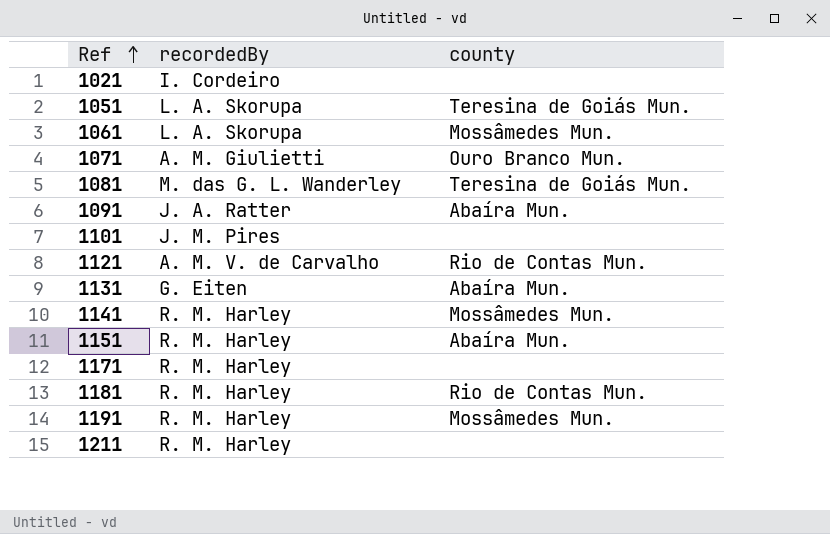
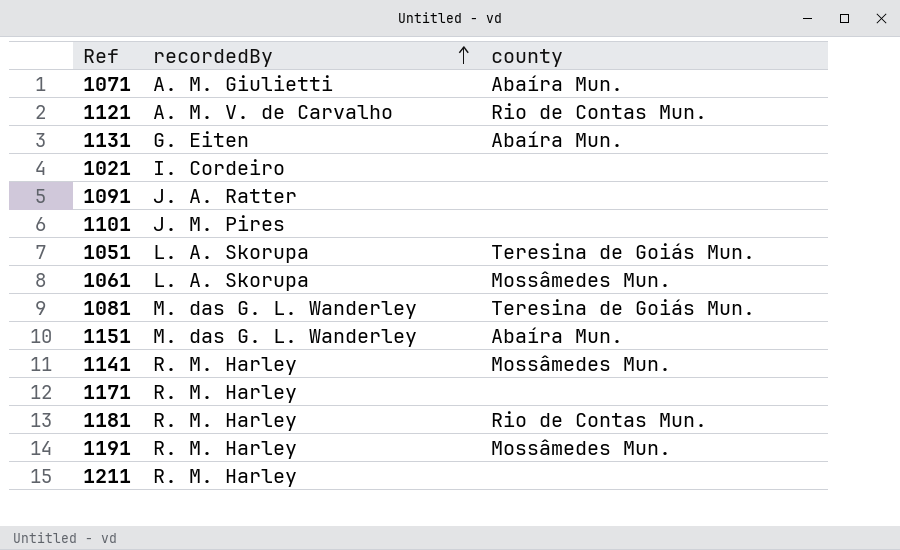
row order: Ref ascending -> recordedBy ascending
1071 | county: Ouro Branco Mun. -> Abaíra Mun.
1091 | county: Abaíra Mun. -> none
1151 | recordedBy: R. M. Harley -> M. das G. L. Wanderley

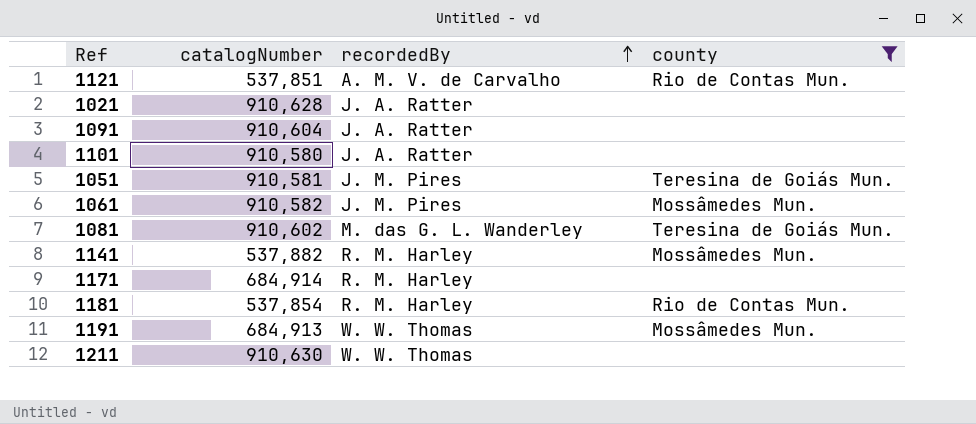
filter: none -> county != Abaíra Mun.
column catalogNumber | position: none -> 2
1021 | recordedBy: I. Cordeiro -> J. A. Ratter
1101 | recordedBy: J. M. Pires -> J. A. Ratter
1051 | recordedBy: L. A. Skorupa -> J. M. Pires
1061 | recordedBy: L. A. Skorupa -> J. M. Pires
1191 | recordedBy: R. M. Harley -> W. W. Thomas
1211 | recordedBy: R. M. Harley -> W. W. Thomas

